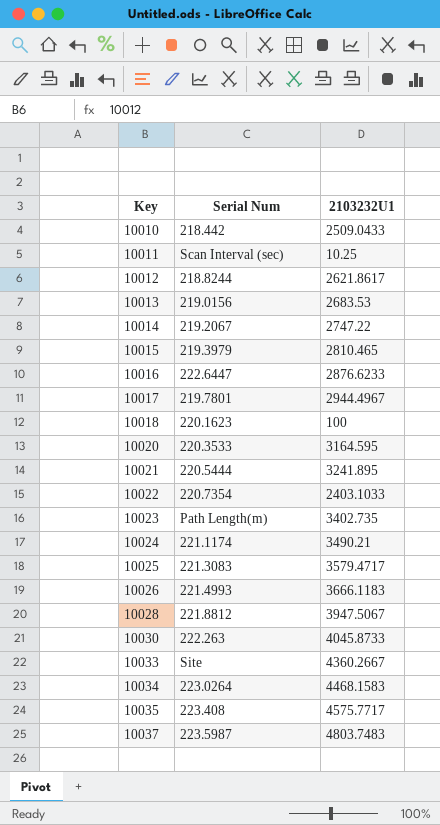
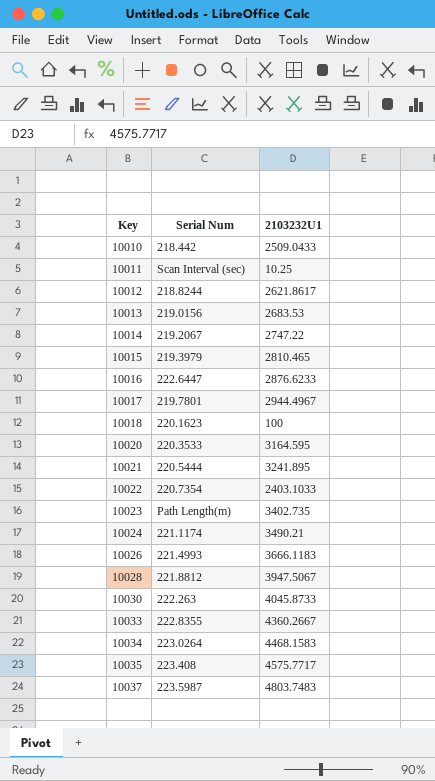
row 10025: 221.3083 | 3579.4717 -> none
10033 | Serial Num: Site -> 222.8355

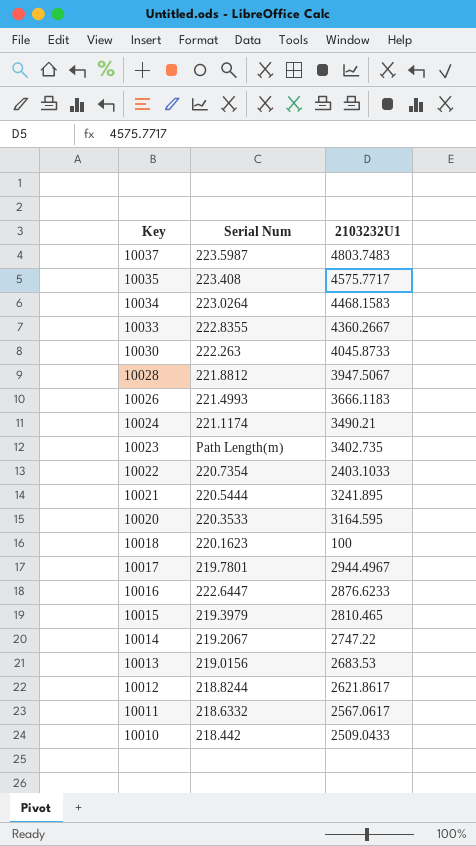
row order: Key ascending -> Key descending
10011 | Serial Num: Scan Interval (sec) -> 218.6332
10011 | 2103232U1: 10.25 -> 2567.0617

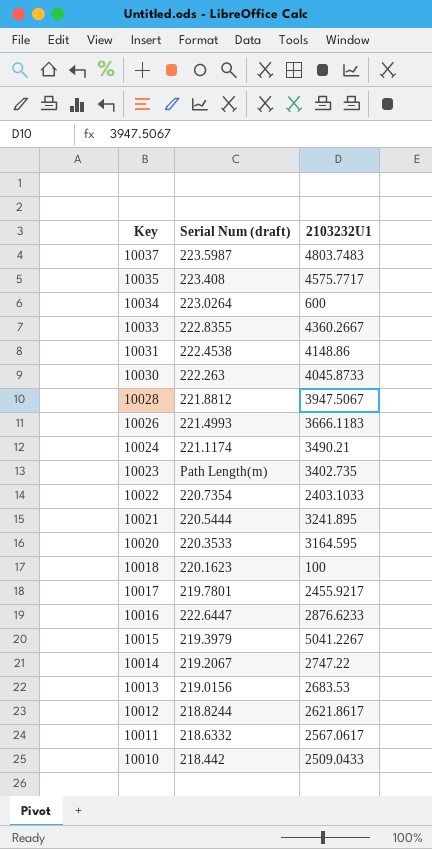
column name: Serial Num -> Serial Num (draft)
10034 | 2103232U1: 4468.1583 -> 600
row 10031: none -> 222.4538 | 4148.86
10017 | 2103232U1: 2944.4967 -> 2455.9217
10015 | 2103232U1: 2810.465 -> 5041.2267

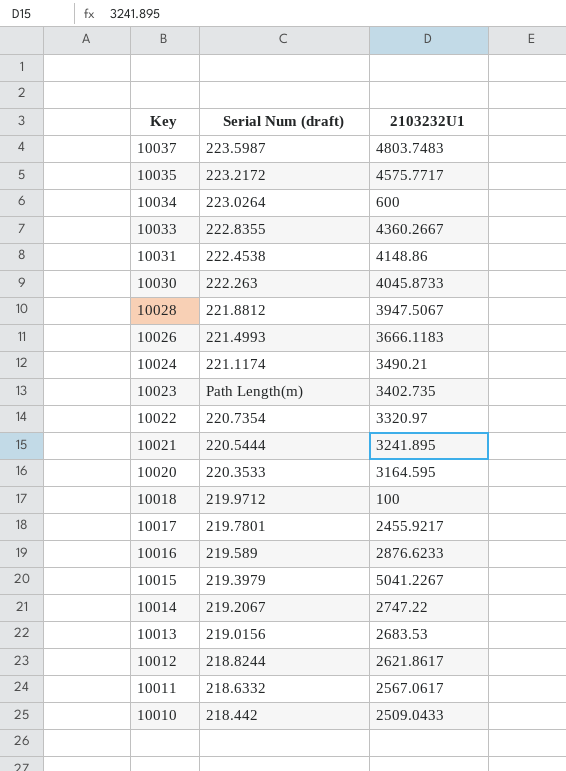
10035 | Serial Num (draft): 223.408 -> 223.2172
10022 | 2103232U1: 2403.1033 -> 3320.97
10018 | Serial Num (draft): 220.1623 -> 219.9712
10016 | Serial Num (draft): 222.6447 -> 219.589

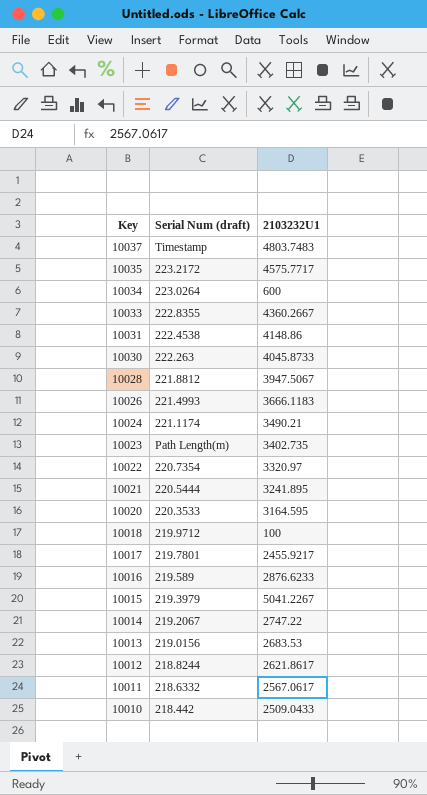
10037 | Serial Num (draft): 223.5987 -> Timestamp

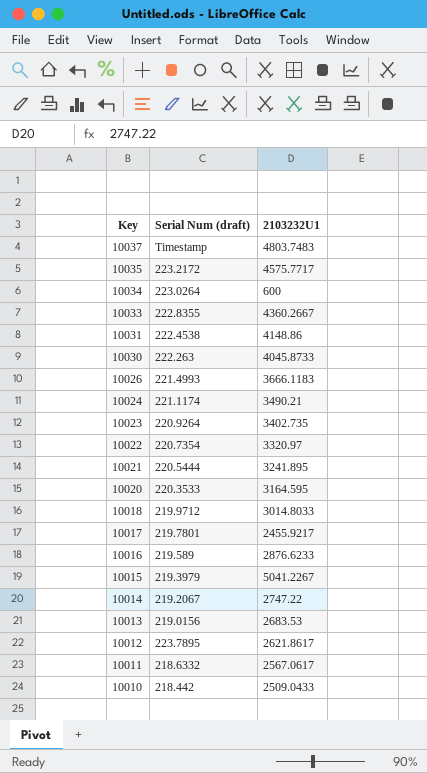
row 10028: 221.8812 | 3947.5067 -> none
10023 | Serial Num (draft): Path Length(m) -> 220.9264
10018 | 2103232U1: 100 -> 3014.8033
10012 | Serial Num (draft): 218.8244 -> 223.7895

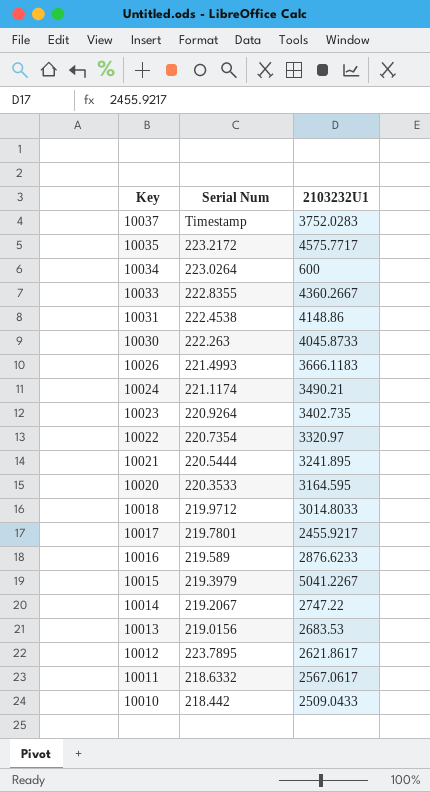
column name: Serial Num (draft) -> Serial Num
10037 | 2103232U1: 4803.7483 -> 3752.0283

